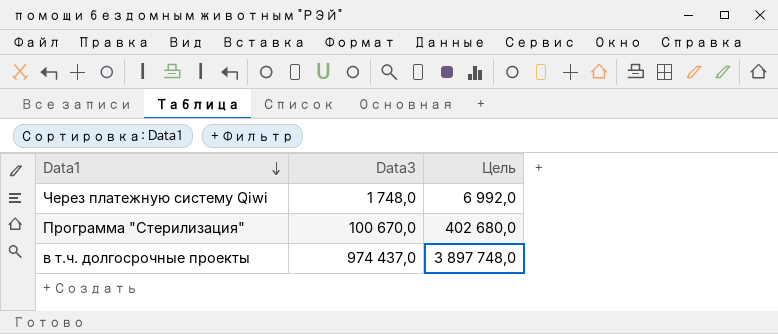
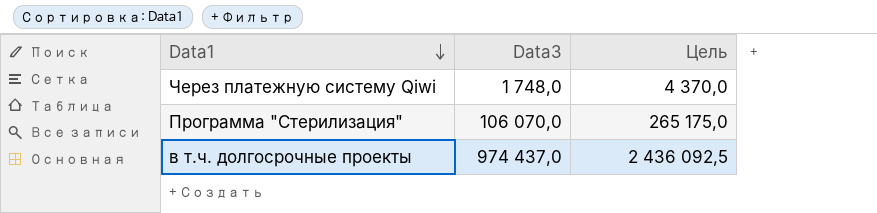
column Цель | formula: [Data3] * 4 -> [Data3] * 2,5
Программа "Стерилизация" | Data3: 100 670,0 -> 106 070,0

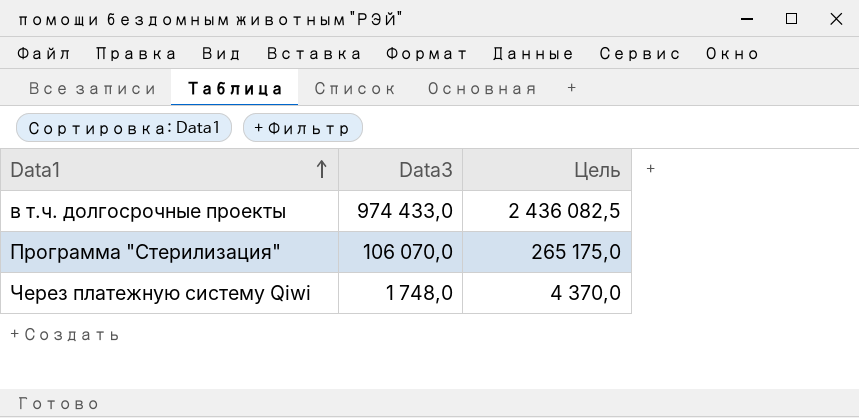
row order: Data1 descending -> Data1 ascending
в т.ч. долгосрочные проекты | Data3: 974 437,0 -> 974 433,0
в т.ч. долгосрочные проекты | Цель: 2 436 092,5 -> 2 436 082,5

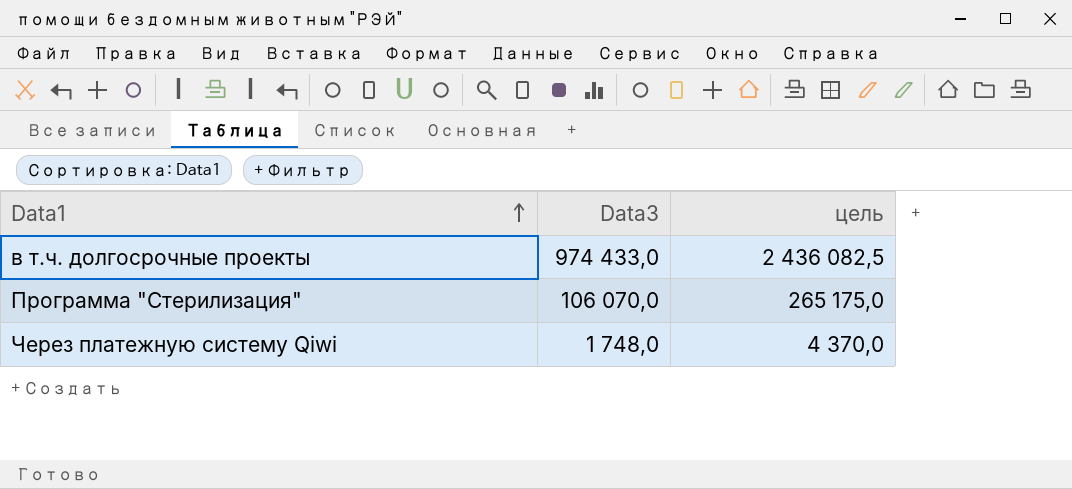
column name: Цель -> цель

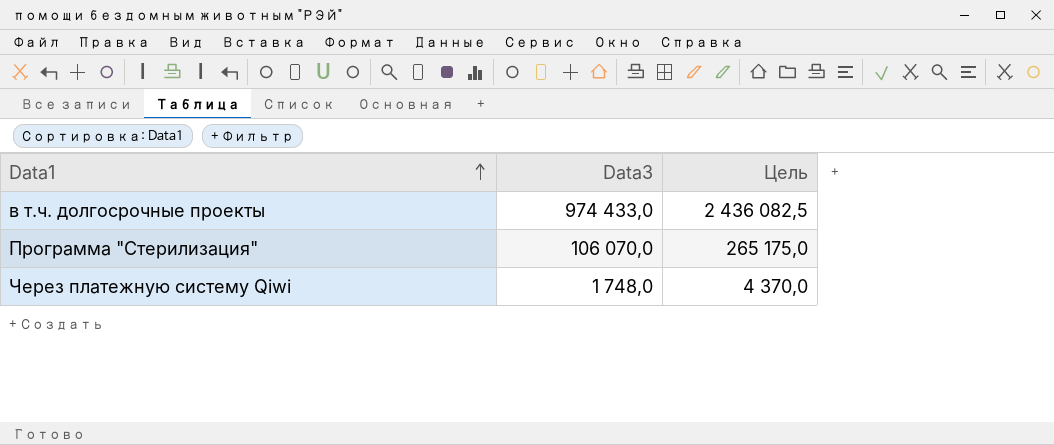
column name: цель -> Цель

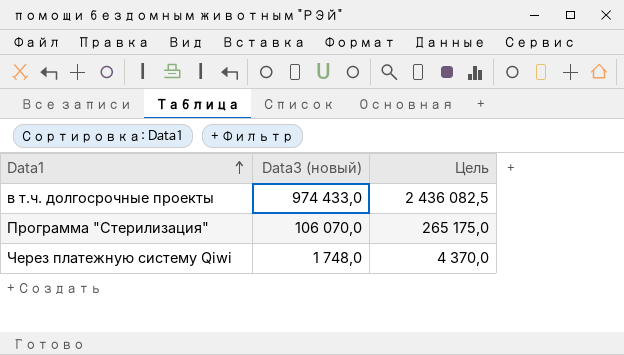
column name: Data3 -> Data3 (новый)

